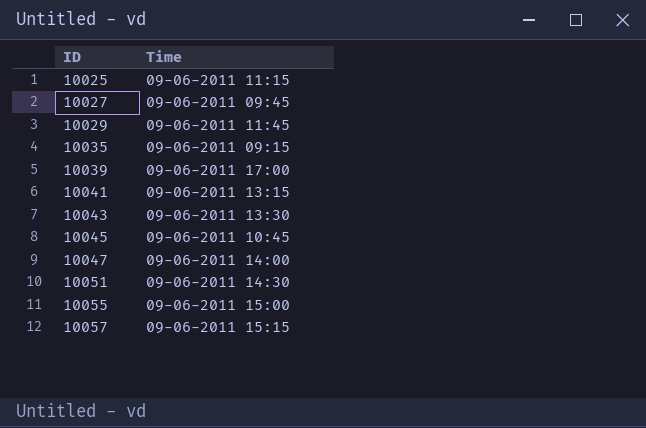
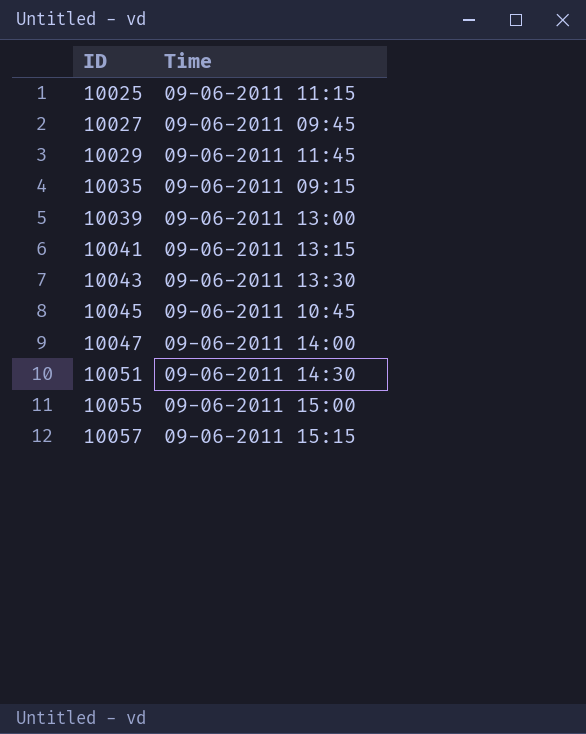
10039 | Time: 09-06-2011 17:00 -> 09-06-2011 13:00

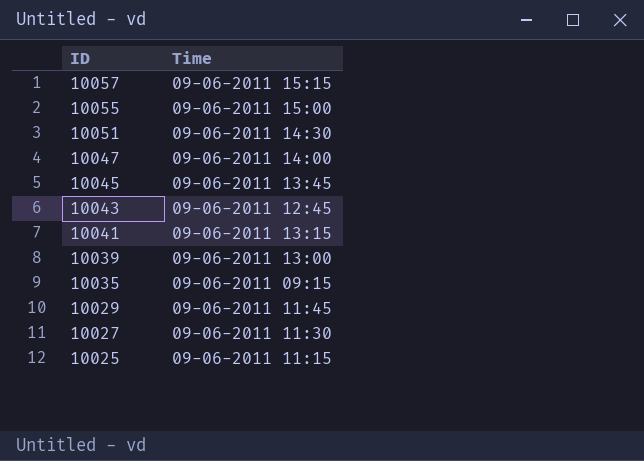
row order: ID ascending -> ID descending
10045 | Time: 09-06-2011 10:45 -> 09-06-2011 13:45
10043 | Time: 09-06-2011 13:30 -> 09-06-2011 12:45
10027 | Time: 09-06-2011 09:45 -> 09-06-2011 11:30

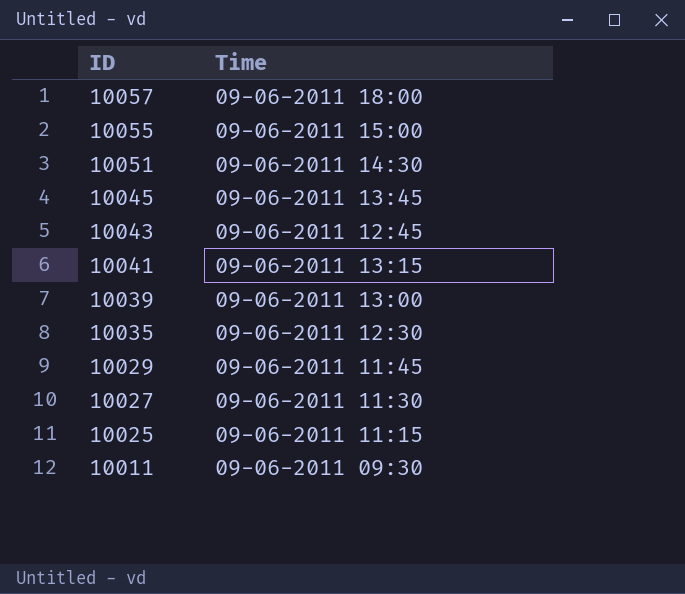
row 10047: 09-06-2011 14:00 -> none
10057 | Time: 09-06-2011 15:15 -> 09-06-2011 18:00
10035 | Time: 09-06-2011 09:15 -> 09-06-2011 12:30
row 10011: none -> 09-06-2011 09:30

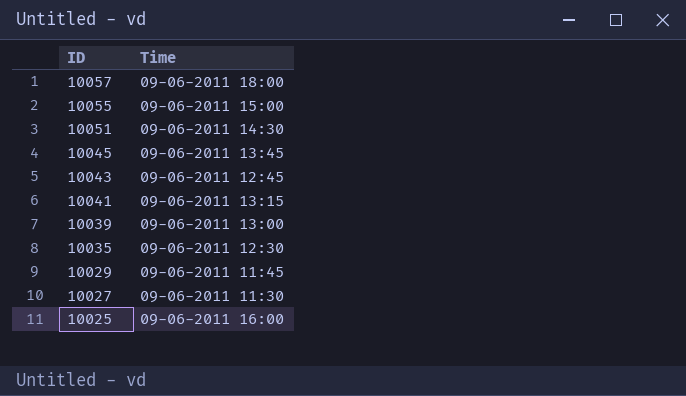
row 10011: 09-06-2011 09:30 -> none
10025 | Time: 09-06-2011 11:15 -> 09-06-2011 16:00

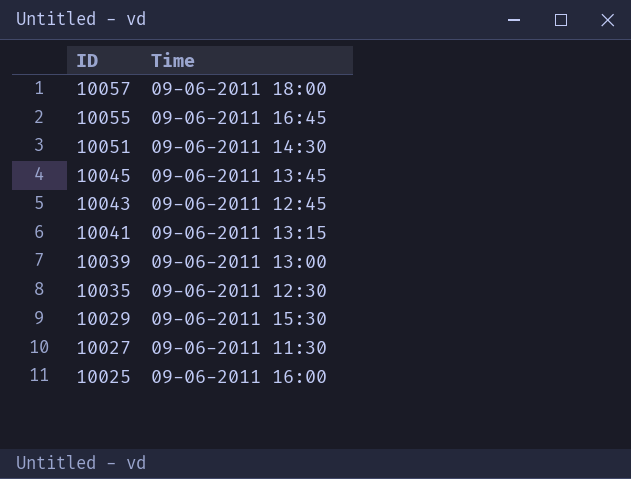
10055 | Time: 09-06-2011 15:00 -> 09-06-2011 16:45
10029 | Time: 09-06-2011 11:45 -> 09-06-2011 15:30

